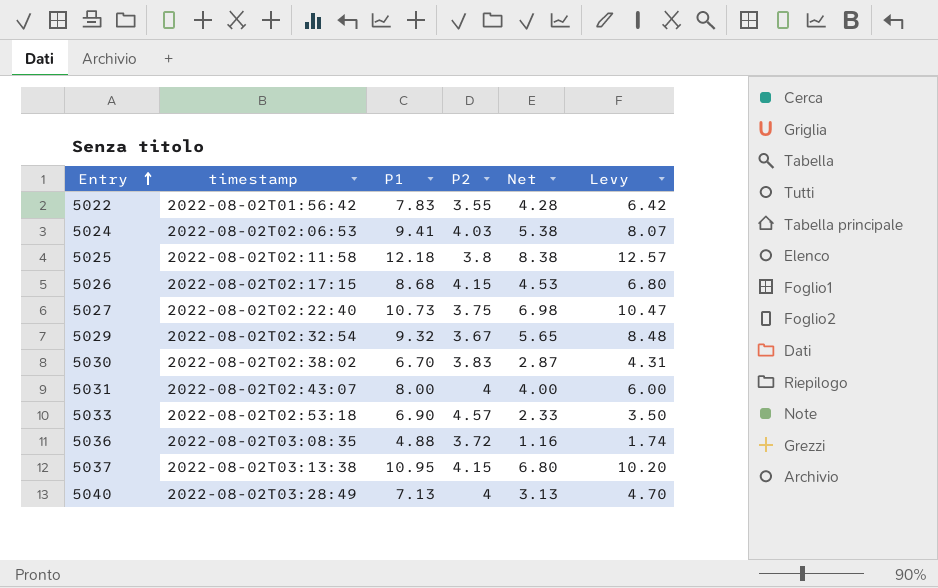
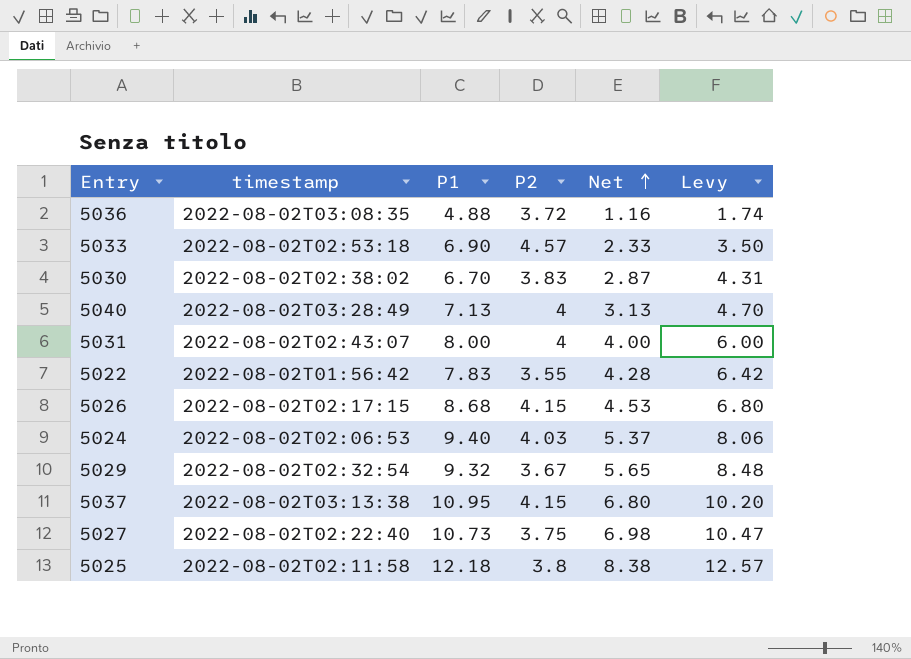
row order: Entry ascending -> Net ascending
5024 | P1: 9.41 -> 9.40
5024 | Net: 5.38 -> 5.37
5024 | Levy: 8.07 -> 8.06

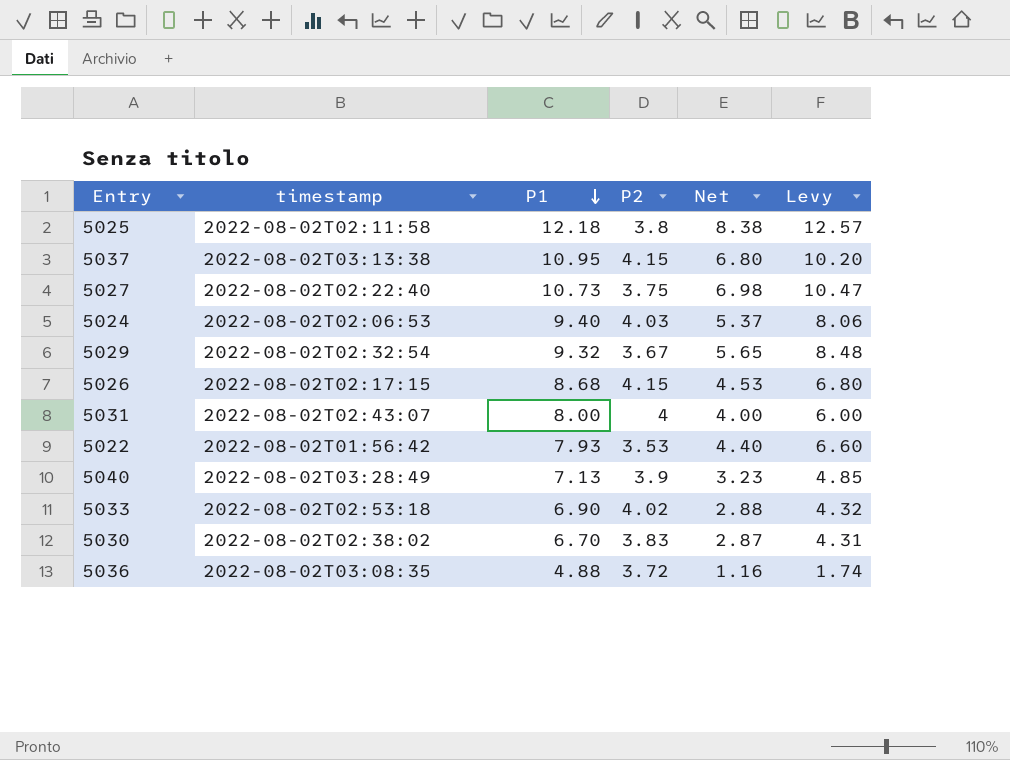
row order: Net ascending -> P1 descending
5022 | P1: 7.83 -> 7.93
5022 | P2: 3.55 -> 3.53
5022 | Net: 4.28 -> 4.40
5022 | Levy: 6.42 -> 6.60
5040 | P2: 4 -> 3.9
5040 | Net: 3.13 -> 3.23
5040 | Levy: 4.70 -> 4.85
5033 | P2: 4.57 -> 4.02
5033 | Net: 2.33 -> 2.88
5033 | Levy: 3.50 -> 4.32

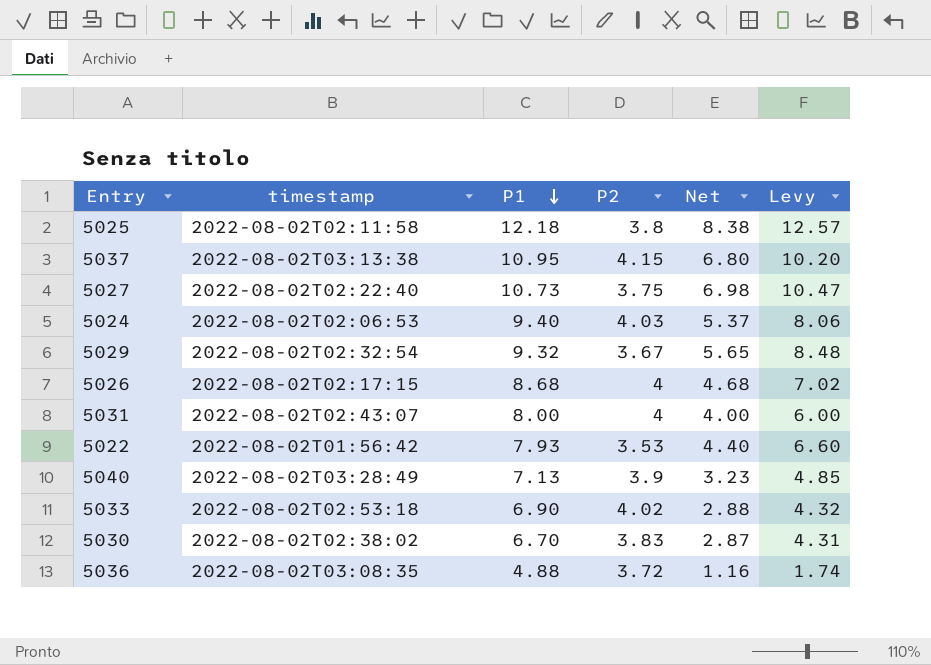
5026 | P2: 4.15 -> 4
5026 | Net: 4.53 -> 4.68
5026 | Levy: 6.80 -> 7.02

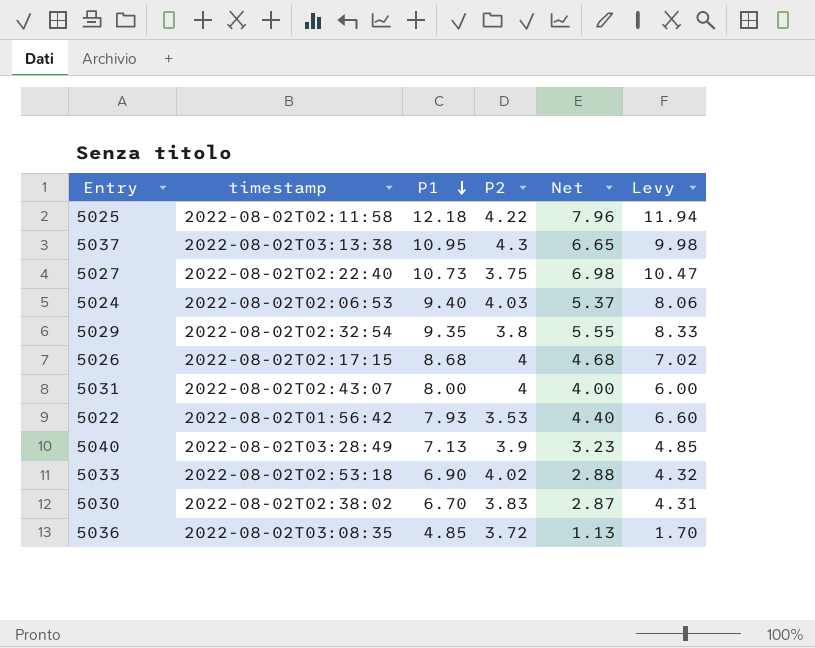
5025 | P2: 3.8 -> 4.22
5025 | Net: 8.38 -> 7.96
5025 | Levy: 12.57 -> 11.94
5037 | P2: 4.15 -> 4.3
5037 | Net: 6.80 -> 6.65
5037 | Levy: 10.20 -> 9.98
5029 | P1: 9.32 -> 9.35
5029 | P2: 3.67 -> 3.8
5029 | Net: 5.65 -> 5.55
5029 | Levy: 8.48 -> 8.33
5036 | P1: 4.88 -> 4.85
5036 | Net: 1.16 -> 1.13
5036 | Levy: 1.74 -> 1.70

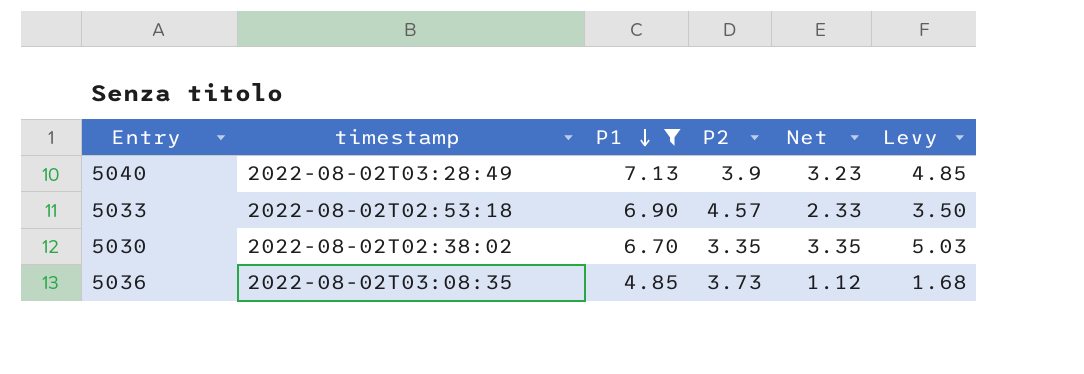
filter: none -> P1 <= 7.13
5033 | P2: 4.02 -> 4.57
5033 | Net: 2.88 -> 2.33
5033 | Levy: 4.32 -> 3.50
5030 | P2: 3.83 -> 3.35
5030 | Net: 2.87 -> 3.35
5030 | Levy: 4.31 -> 5.03
5036 | P2: 3.72 -> 3.73
5036 | Net: 1.13 -> 1.12
5036 | Levy: 1.70 -> 1.68

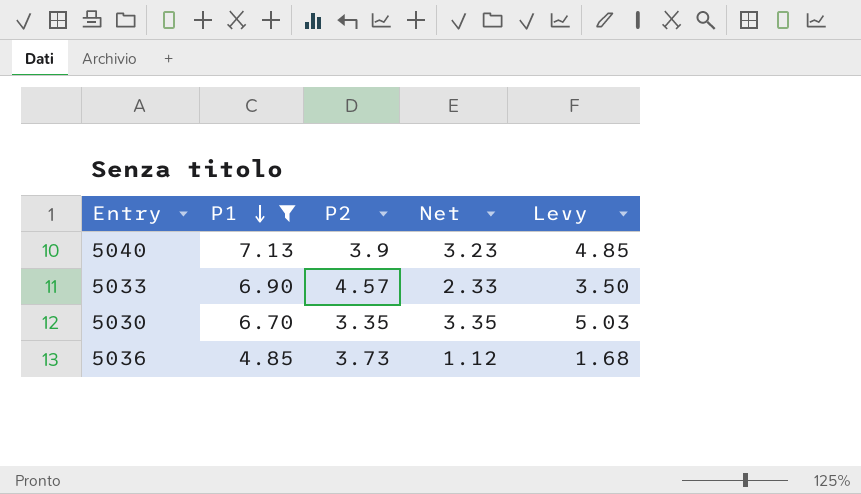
column timestamp | position: 2 -> none

